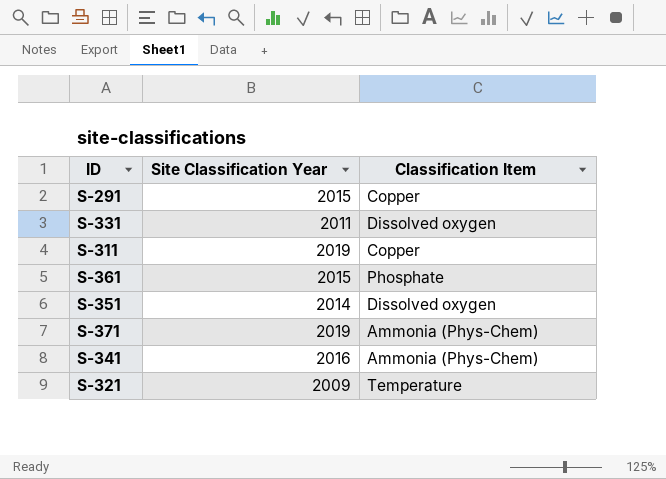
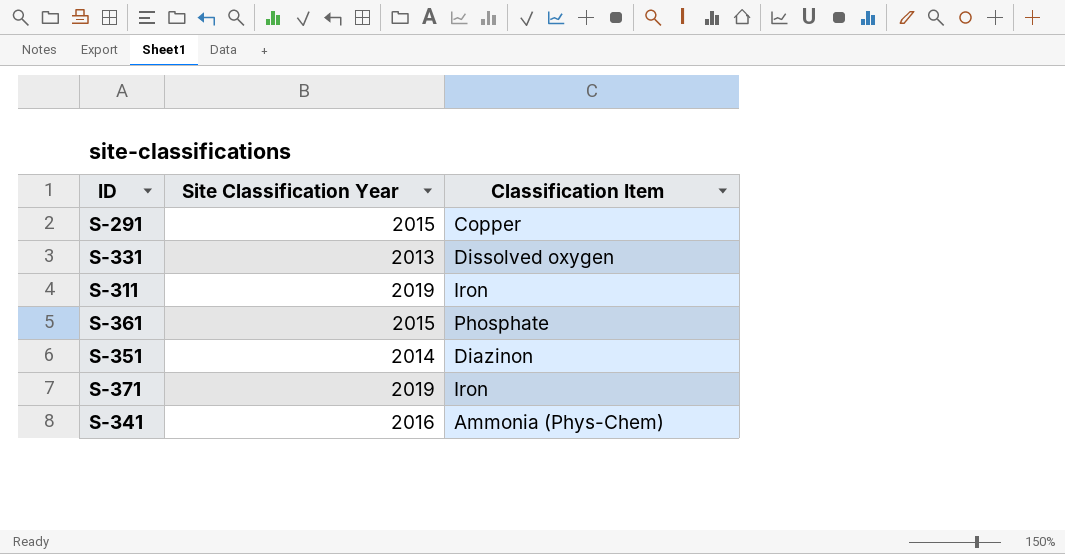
row S-321: 2009 | Temperature -> none
S-331 | Site Classification Year: 2011 -> 2013
S-311 | Classification Item: Copper -> Iron
S-351 | Classification Item: Dissolved oxygen -> Diazinon
S-371 | Classification Item: Ammonia (Phys-Chem) -> Iron

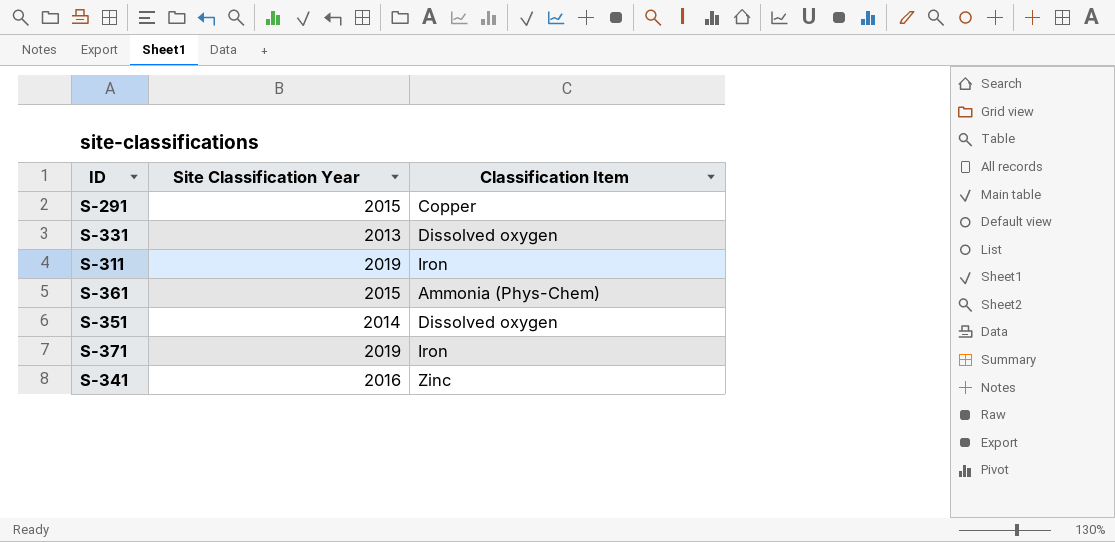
S-361 | Classification Item: Phosphate -> Ammonia (Phys-Chem)
S-351 | Classification Item: Diazinon -> Dissolved oxygen
S-341 | Classification Item: Ammonia (Phys-Chem) -> Zinc

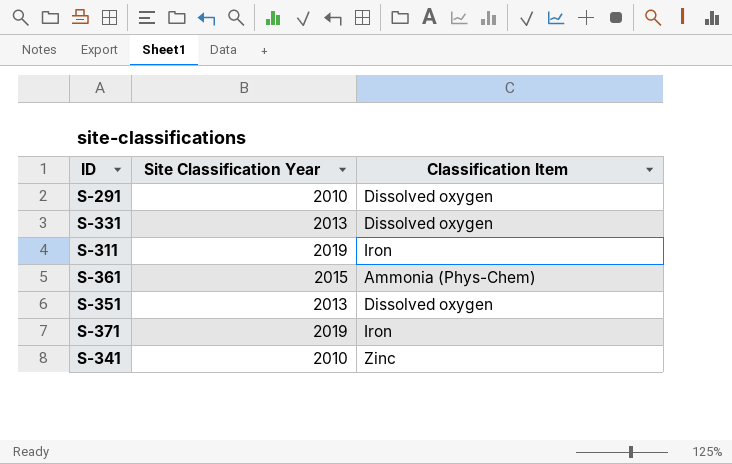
S-291 | Site Classification Year: 2015 -> 2010
S-291 | Classification Item: Copper -> Dissolved oxygen
S-351 | Site Classification Year: 2014 -> 2013
S-341 | Site Classification Year: 2016 -> 2010

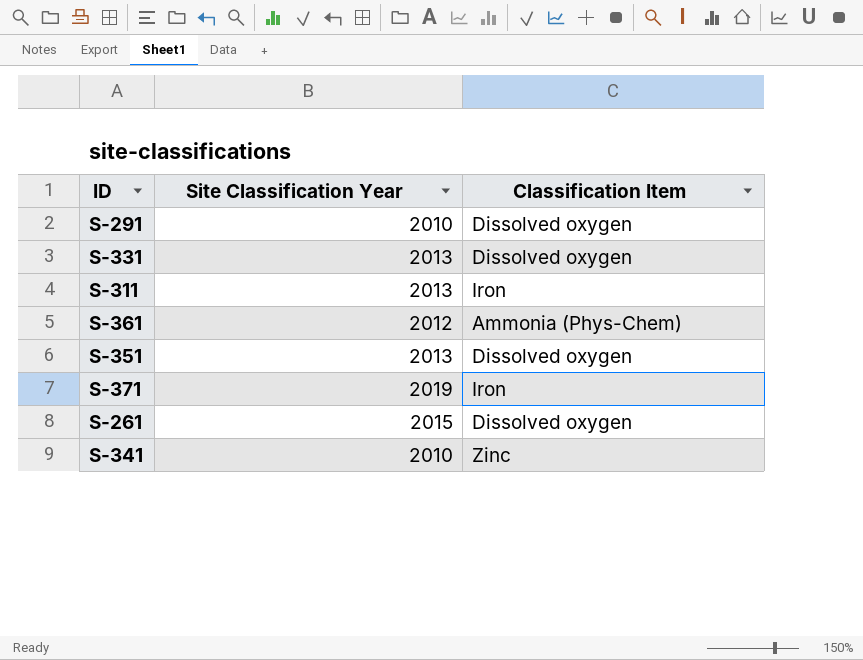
S-311 | Site Classification Year: 2019 -> 2013
S-361 | Site Classification Year: 2015 -> 2012
row S-261: none -> 2015 | Dissolved oxygen

